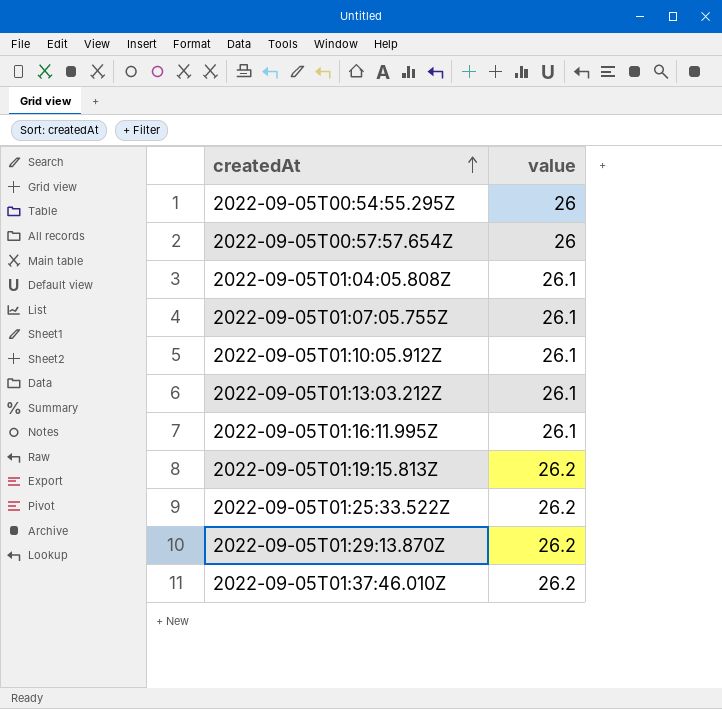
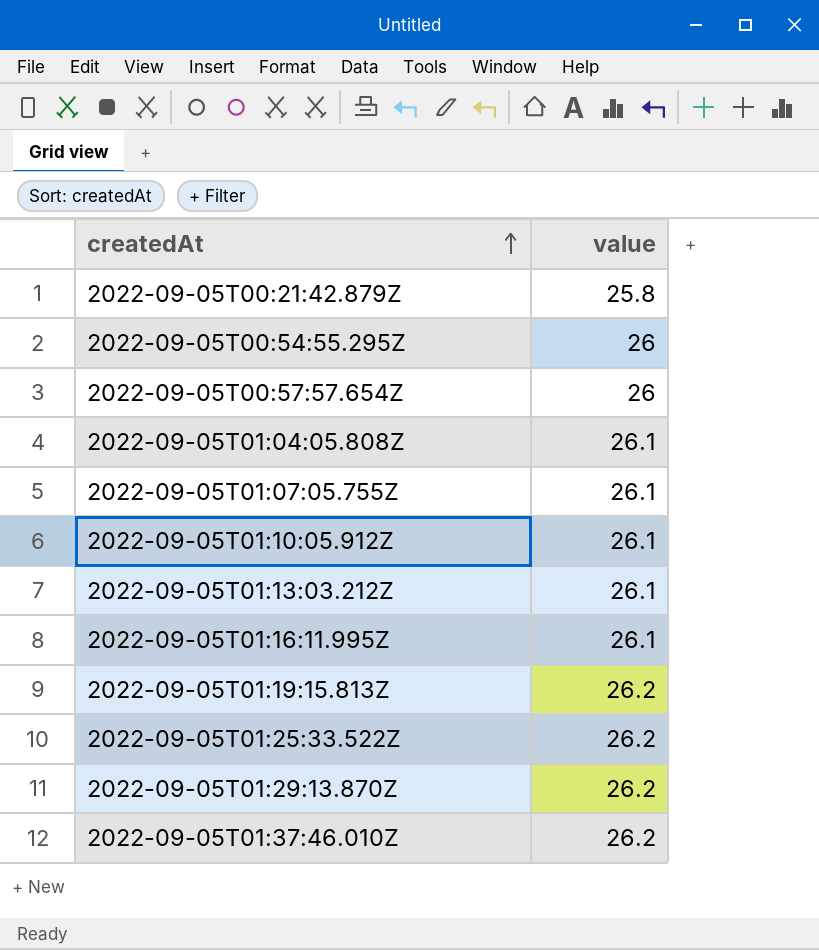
row 2022-09-05T00:21:42.879Z: none -> 25.8

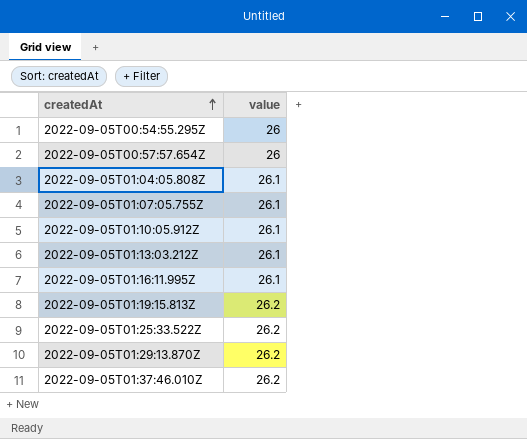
row 2022-09-05T00:21:42.879Z: 25.8 -> none

